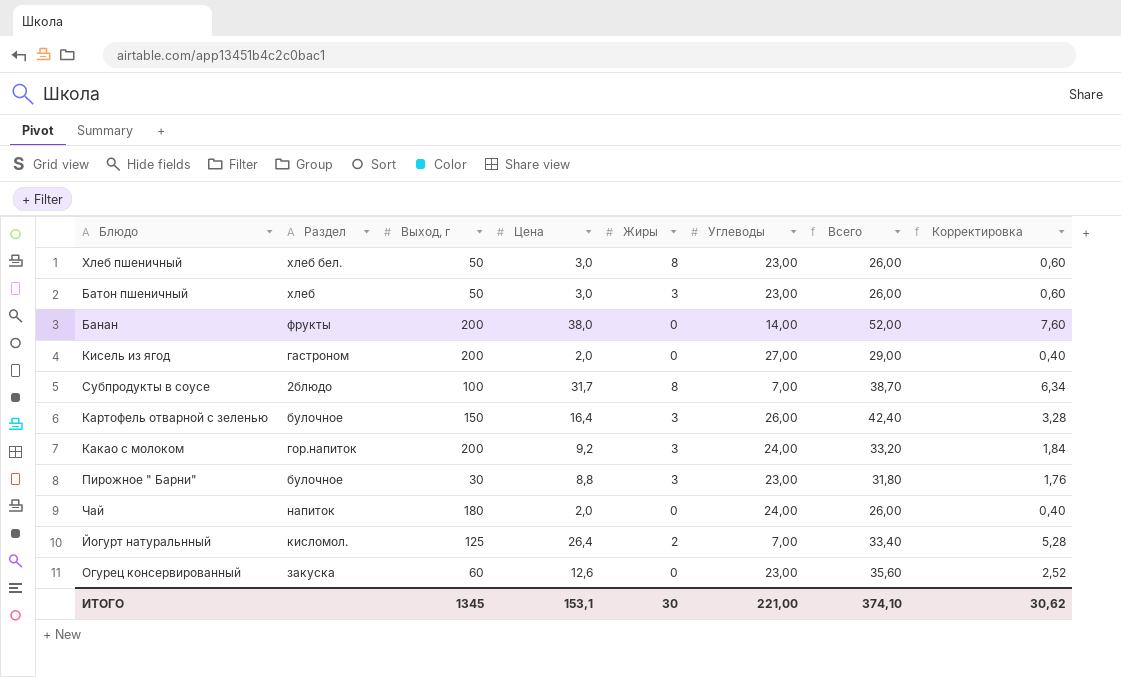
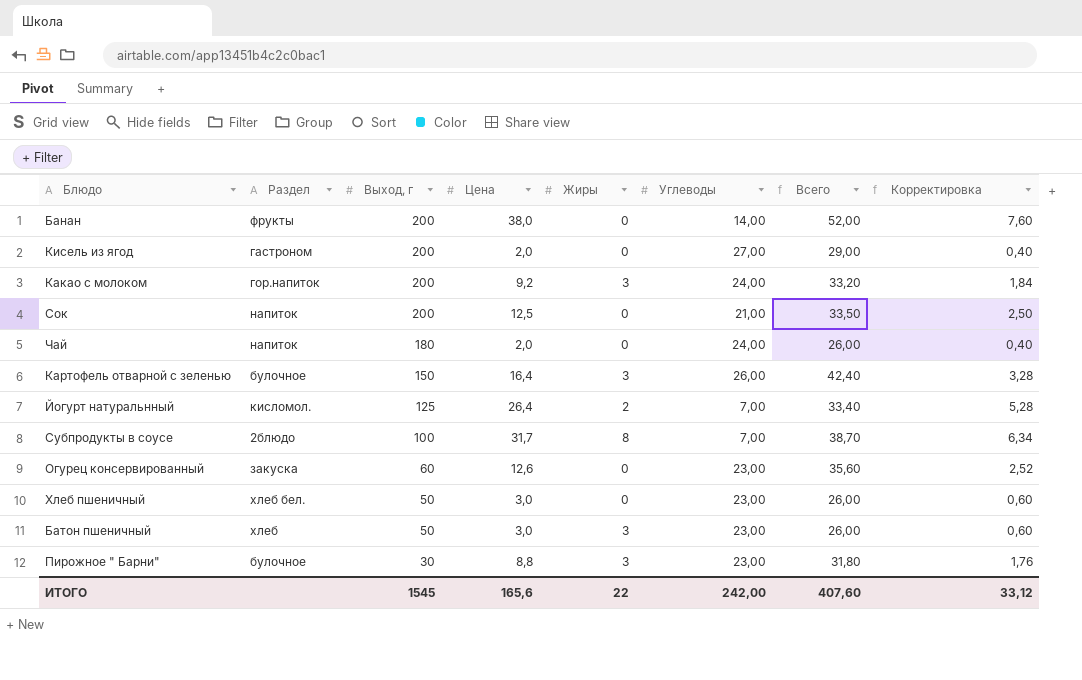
row order: none -> Выход, г descending
row Сок: none -> напиток | 200 | 12,5 | 0 | 21,00 | 33,50 | 2,50
Хлеб пшеничный | Жиры: 8 -> 0
ИТОГО | Выход, г: 1345 -> 1545
ИТОГО | Цена: 153,1 -> 165,6
ИТОГО | Жиры: 30 -> 22
ИТОГО | Углеводы: 221,00 -> 242,00
ИТОГО | Всего: 374,10 -> 407,60
ИТОГО | Корректировка: 30,62 -> 33,12

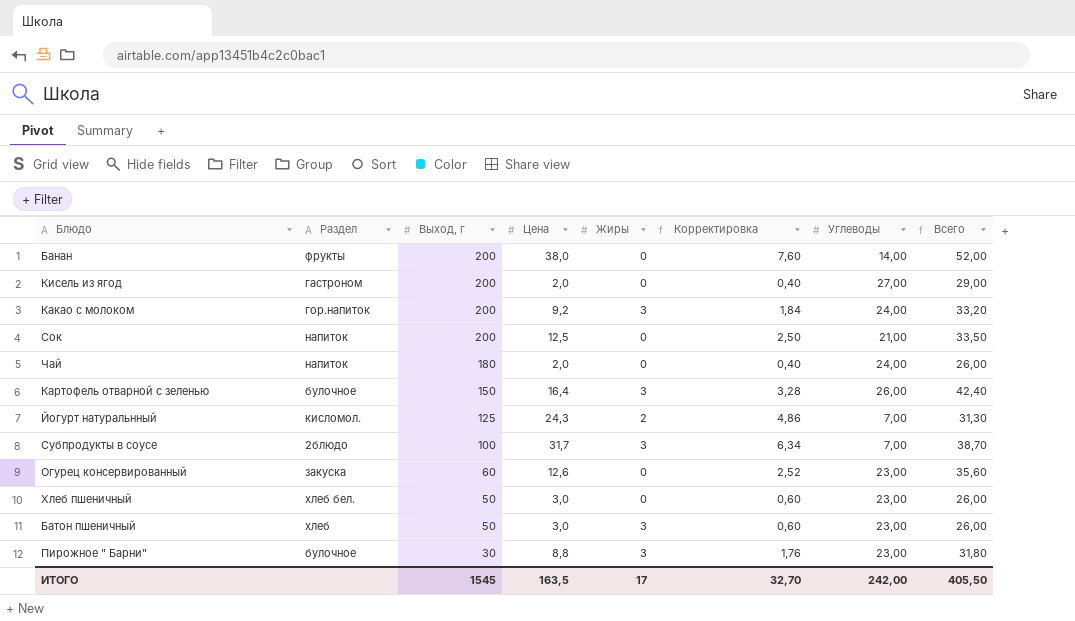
column Корректировка | position: 8 -> 6
Йогурт натуральнный | Цена: 26,4 -> 24,3
Йогурт натуральнный | Корректировка: 5,28 -> 4,86
Йогурт натуральнный | Всего: 33,40 -> 31,30
Субпродукты в соусе | Жиры: 8 -> 3
ИТОГО | Цена: 165,6 -> 163,5
ИТОГО | Жиры: 22 -> 17
ИТОГО | Корректировка: 33,12 -> 32,70
ИТОГО | Всего: 407,60 -> 405,50

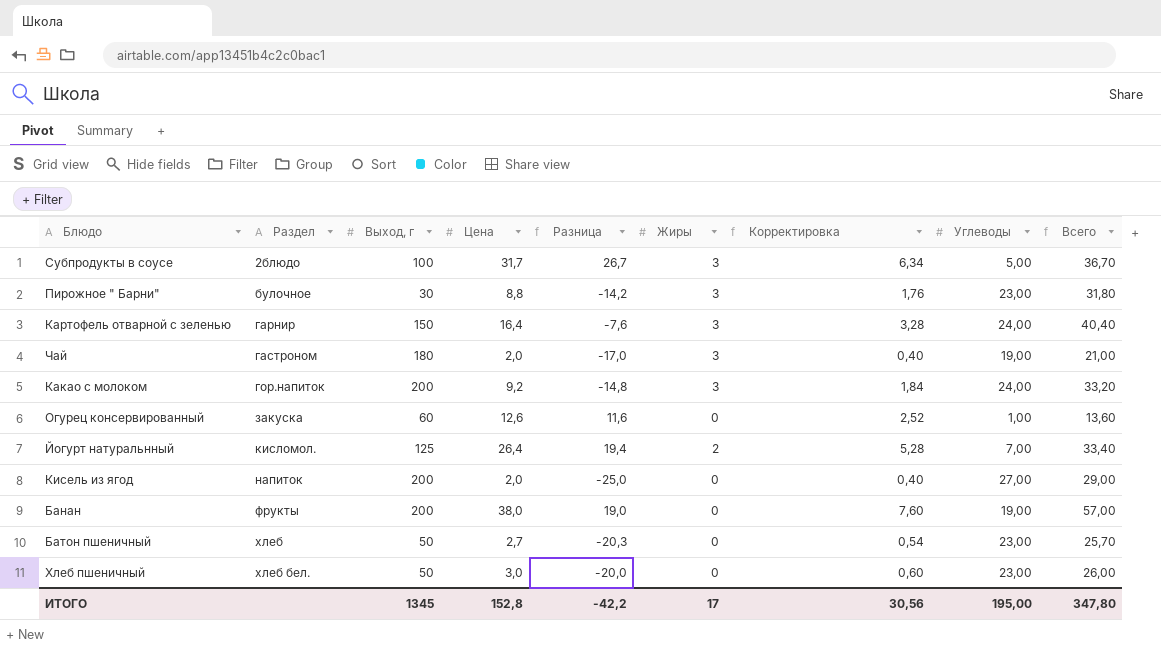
row order: Выход, г descending -> Раздел ascending
column Разница | formula: none -> [Цена] - [Углеводы]
row Сок: напиток | 200 | 12,5 | 0 | 2,50 | 21,00 | 33,50 -> none
Субпродукты в соусе | Углеводы: 7,00 -> 5,00
Субпродукты в соусе | Всего: 38,70 -> 36,70
Картофель отварной с зеленью | Раздел: булочное -> гарнир
Картофель отварной с зеленью | Углеводы: 26,00 -> 24,00
Картофель отварной с зеленью | Всего: 42,40 -> 40,40
Чай | Раздел: напиток -> гастроном
Чай | Жиры: 0 -> 3
Чай | Углеводы: 24,00 -> 19,00
Чай | Всего: 26,00 -> 21,00
Огурец консервированный | Углеводы: 23,00 -> 1,00
Огурец консервированный | Всего: 35,60 -> 13,60
Йогурт натуральнный | Цена: 24,3 -> 26,4
Йогурт натуральнный | Корректировка: 4,86 -> 5,28
Йогурт натуральнный | Всего: 31,30 -> 33,40
Кисель из ягод | Раздел: гастроном -> напиток
Банан | Углеводы: 14,00 -> 19,00
Банан | Всего: 52,00 -> 57,00
Батон пшеничный | Цена: 3,0 -> 2,7
Батон пшеничный | Жиры: 3 -> 0
Батон пшеничный | Корректировка: 0,60 -> 0,54
Батон пшеничный | Всего: 26,00 -> 25,70
ИТОГО | Выход, г: 1545 -> 1345
ИТОГО | Цена: 163,5 -> 152,8
ИТОГО | Корректировка: 32,70 -> 30,56
ИТОГО | Углеводы: 242,00 -> 195,00
ИТОГО | Всего: 405,50 -> 347,80

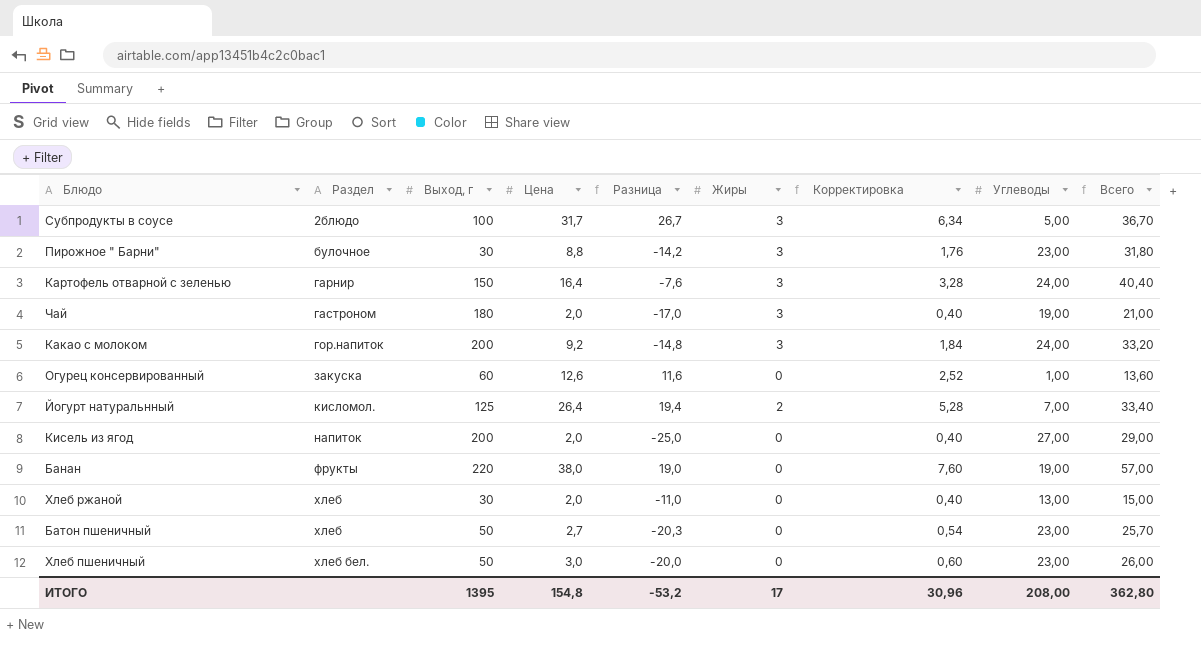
Банан | Выход, г: 200 -> 220
row Хлеб ржаной: none -> хлеб | 30 | 2,0 | -11,0 | 0 | 0,40 | 13,00 | 15,00
ИТОГО | Выход, г: 1345 -> 1395
ИТОГО | Цена: 152,8 -> 154,8
ИТОГО | Разница: -42,2 -> -53,2
ИТОГО | Корректировка: 30,56 -> 30,96
ИТОГО | Углеводы: 195,00 -> 208,00
ИТОГО | Всего: 347,80 -> 362,80

